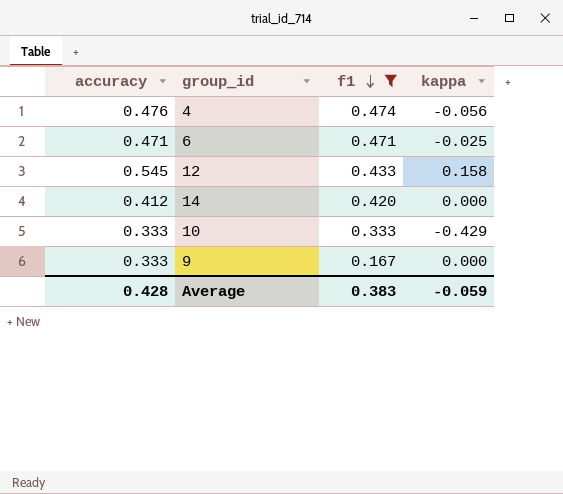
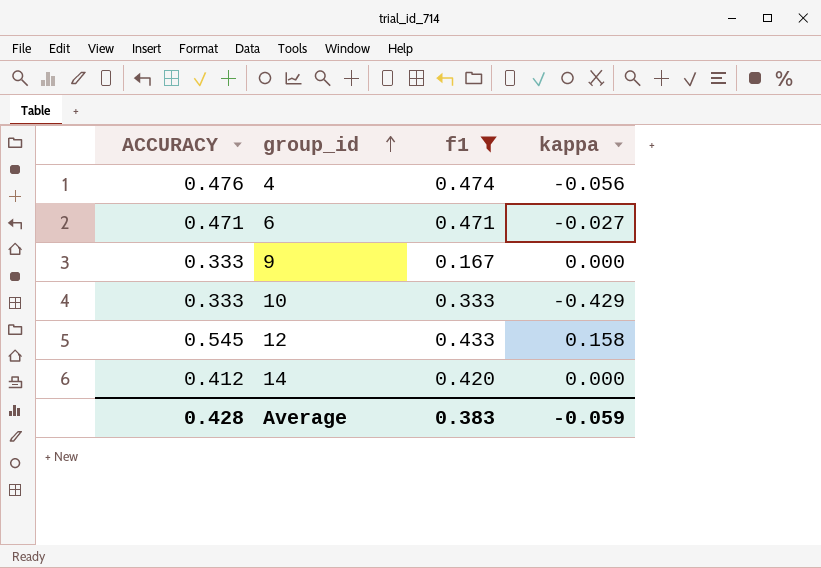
row order: f1 descending -> group_id ascending
column name: accuracy -> ACCURACY
6 | kappa: -0.025 -> -0.027

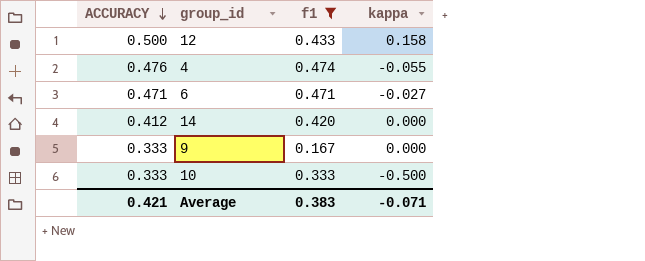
row order: group_id ascending -> ACCURACY descending
12 | ACCURACY: 0.545 -> 0.500
4 | kappa: -0.056 -> -0.055
10 | kappa: -0.429 -> -0.500
Average | ACCURACY: 0.428 -> 0.421
Average | kappa: -0.059 -> -0.071

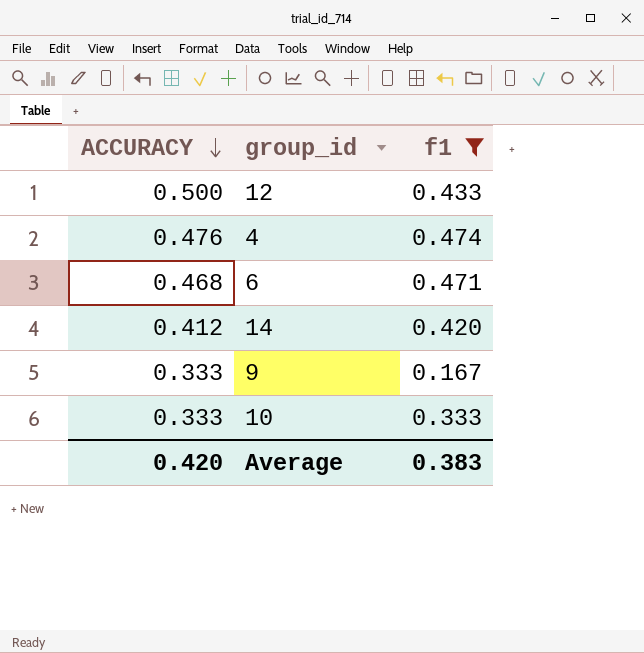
column kappa | position: 4 -> none
6 | ACCURACY: 0.471 -> 0.468
Average | ACCURACY: 0.421 -> 0.420

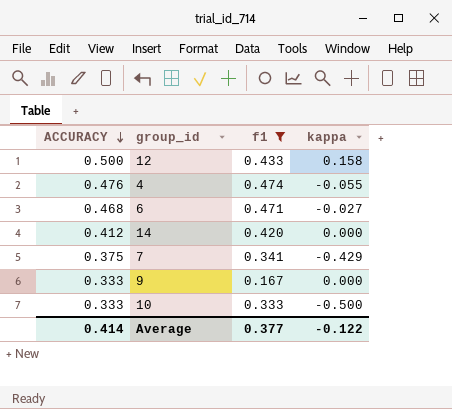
column kappa | position: none -> 4
row 7: none -> 0.375 | 0.341 | -0.429
Average | ACCURACY: 0.420 -> 0.414
Average | f1: 0.383 -> 0.377

